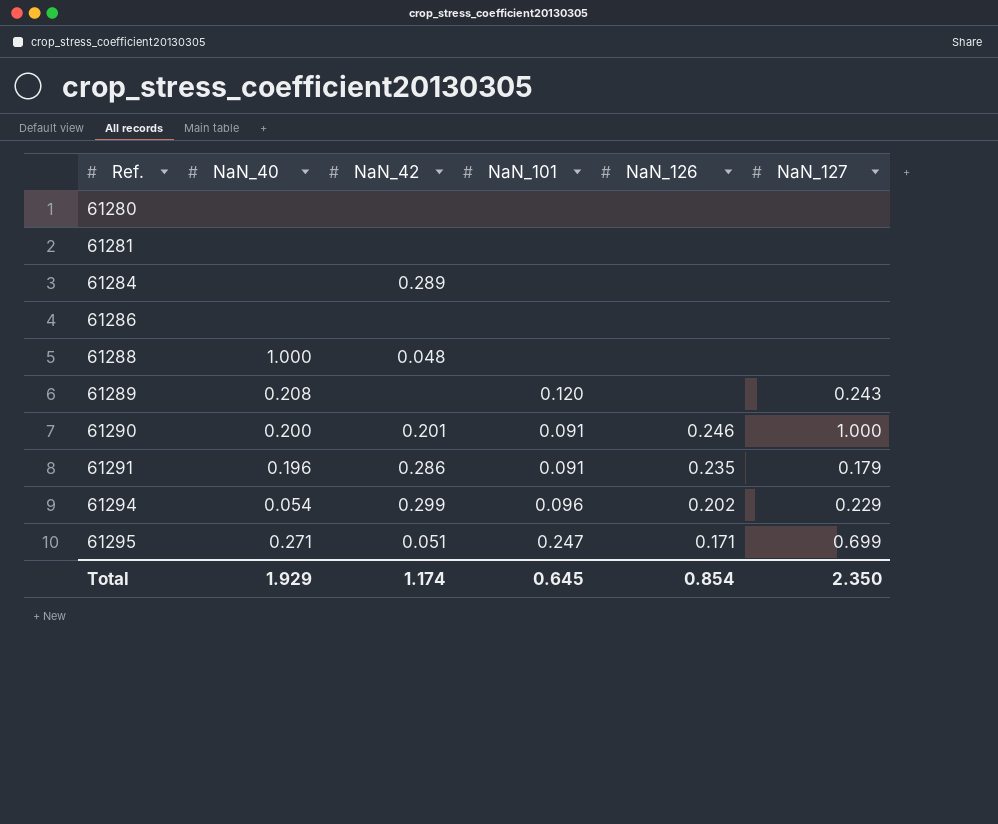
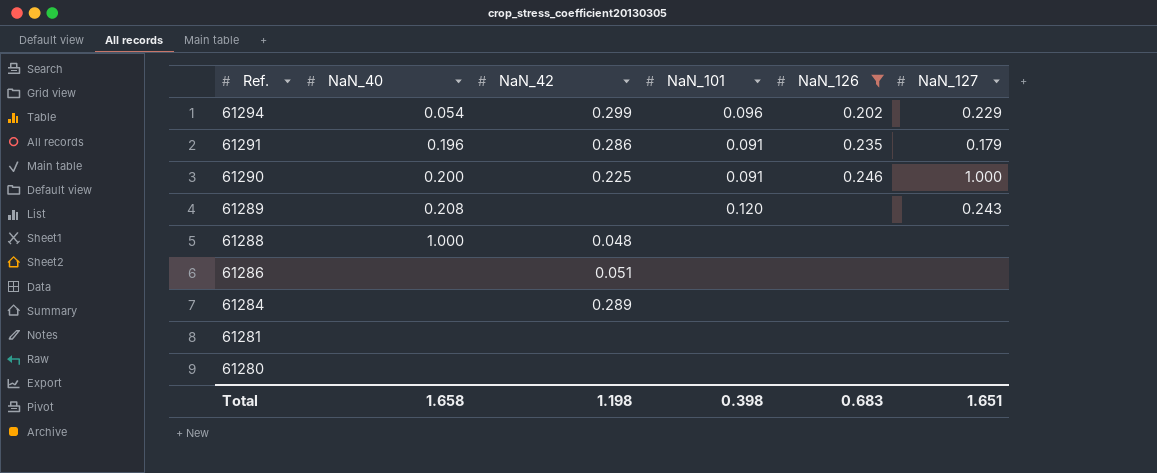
filter: none -> NaN_126 != 0.171
row order: Ref. ascending -> Ref. descending
61290 | NaN_42: 0.201 -> 0.225
61286 | NaN_42: none -> 0.051
Total | NaN_40: 1.929 -> 1.658
Total | NaN_42: 1.174 -> 1.198
Total | NaN_101: 0.645 -> 0.398
Total | NaN_126: 0.854 -> 0.683
Total | NaN_127: 2.350 -> 1.651

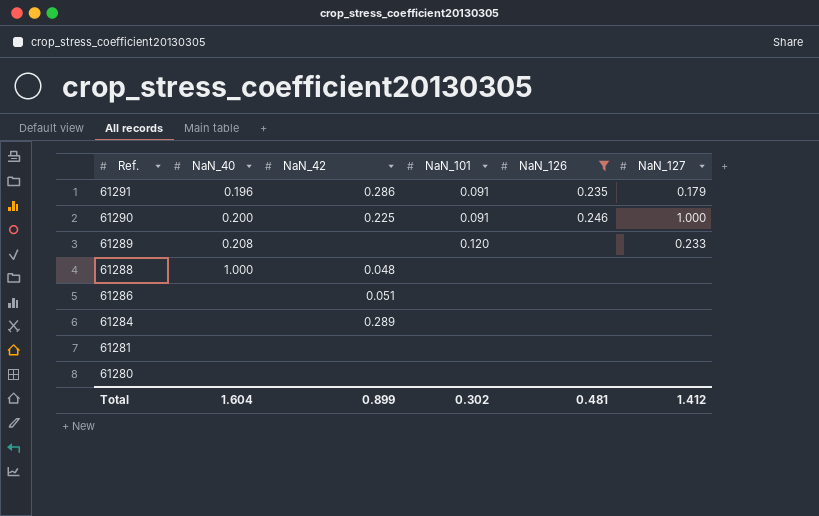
row 61294: 0.054 | 0.299 | 0.096 | 0.202 | 0.229 -> none
61289 | NaN_127: 0.243 -> 0.233
Total | NaN_40: 1.658 -> 1.604
Total | NaN_42: 1.198 -> 0.899
Total | NaN_101: 0.398 -> 0.302
Total | NaN_126: 0.683 -> 0.481
Total | NaN_127: 1.651 -> 1.412

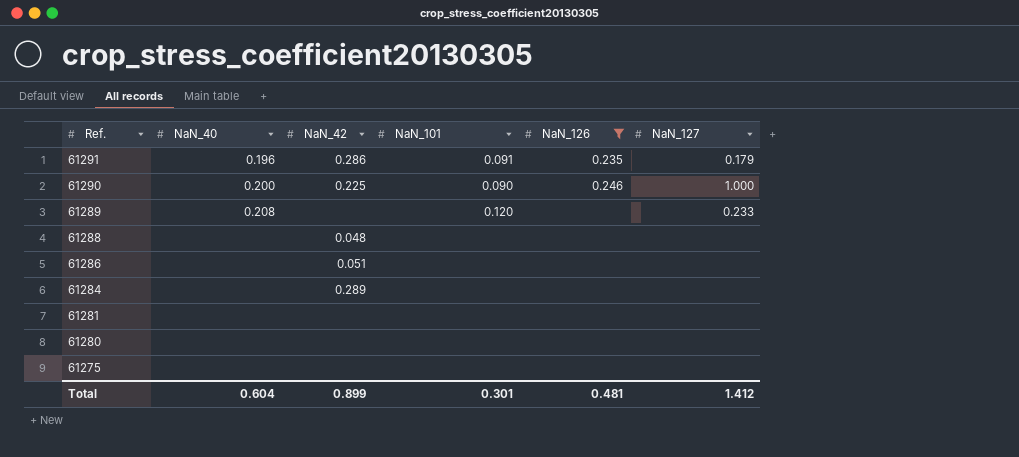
61290 | NaN_101: 0.091 -> 0.090
61288 | NaN_40: 1.000 -> none
row 61275: none -> none | none | none | none | none
Total | NaN_40: 1.604 -> 0.604
Total | NaN_101: 0.302 -> 0.301

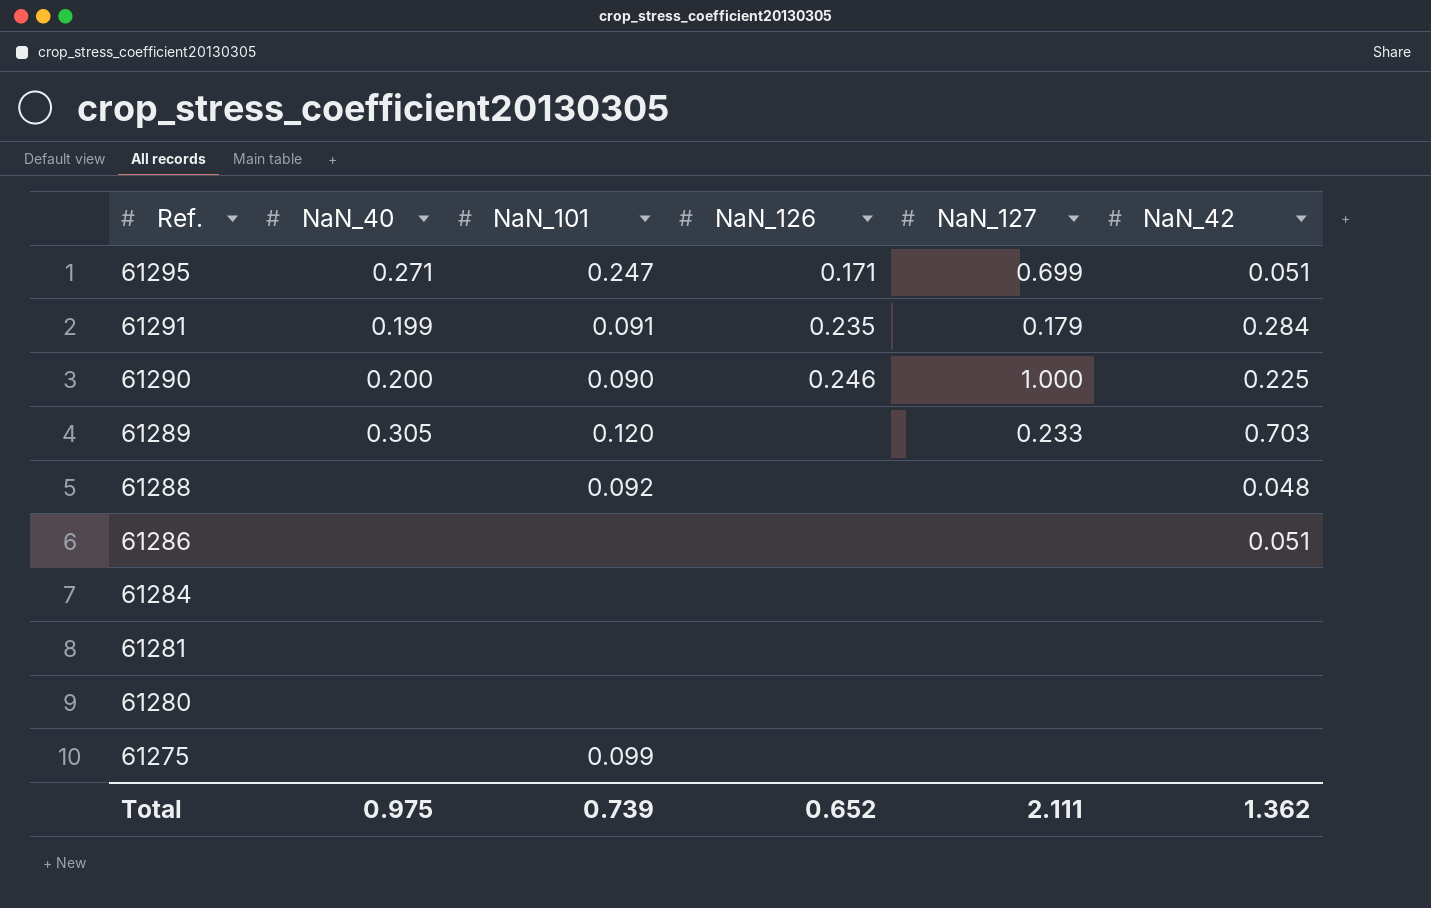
filter: NaN_126 != 0.171 -> none
column NaN_42 | position: 3 -> 6
61291 | NaN_40: 0.196 -> 0.199
61291 | NaN_42: 0.286 -> 0.284
61289 | NaN_40: 0.208 -> 0.305
61289 | NaN_42: none -> 0.703
61288 | NaN_101: none -> 0.092
61284 | NaN_42: 0.289 -> none
61275 | NaN_101: none -> 0.099
Total | NaN_40: 0.604 -> 0.975
Total | NaN_101: 0.301 -> 0.739
Total | NaN_126: 0.481 -> 0.652
Total | NaN_127: 1.412 -> 2.111
Total | NaN_42: 0.899 -> 1.362

